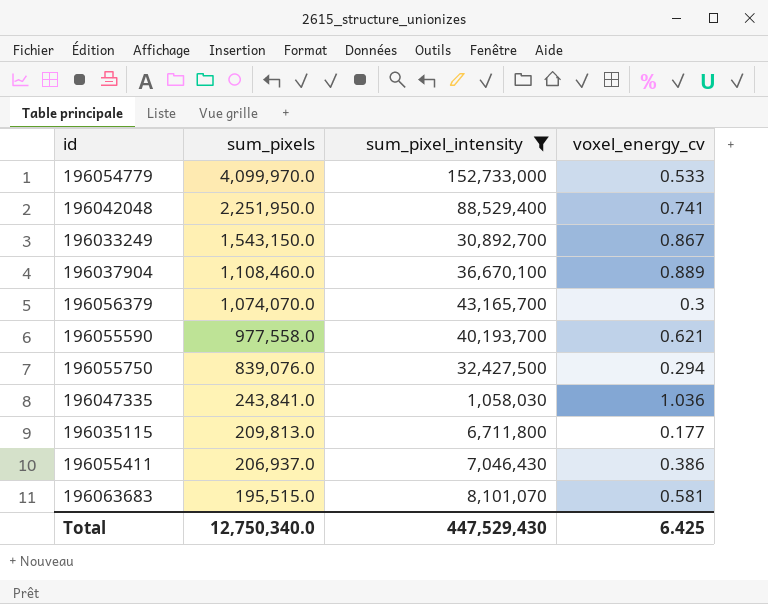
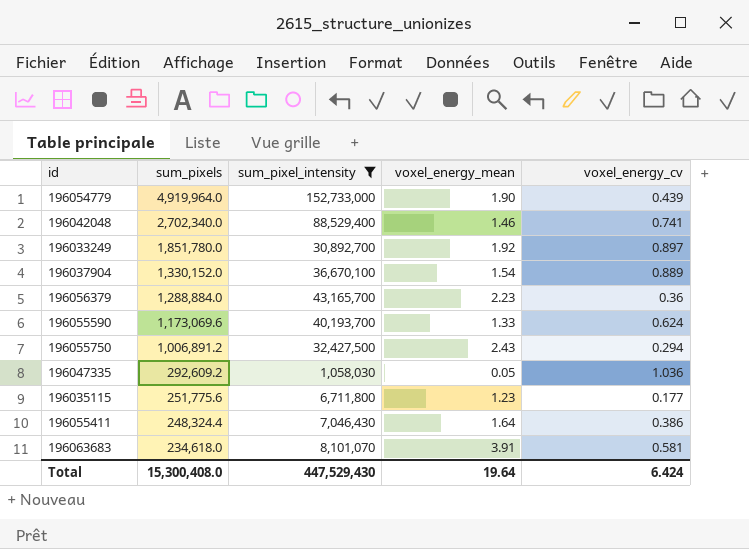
column voxel_energy_mean | position: none -> 4
196054779 | sum_pixels: 4,099,970.0 -> 4,919,964.0
196054779 | voxel_energy_cv: 0.533 -> 0.439
196042048 | sum_pixels: 2,251,950.0 -> 2,702,340.0
196033249 | sum_pixels: 1,543,150.0 -> 1,851,780.0
196033249 | voxel_energy_cv: 0.867 -> 0.897
196037904 | sum_pixels: 1,108,460.0 -> 1,330,152.0
196056379 | sum_pixels: 1,074,070.0 -> 1,288,884.0
196056379 | voxel_energy_cv: 0.3 -> 0.36
196055590 | sum_pixels: 977,558.0 -> 1,173,069.6
196055590 | voxel_energy_cv: 0.621 -> 0.624
196055750 | sum_pixels: 839,076.0 -> 1,006,891.2
196047335 | sum_pixels: 243,841.0 -> 292,609.2
196035115 | sum_pixels: 209,813.0 -> 251,775.6
196055411 | sum_pixels: 206,937.0 -> 248,324.4
196063683 | sum_pixels: 195,515.0 -> 234,618.0
Total | sum_pixels: 12,750,340.0 -> 15,300,408.0
Total | voxel_energy_cv: 6.425 -> 6.424

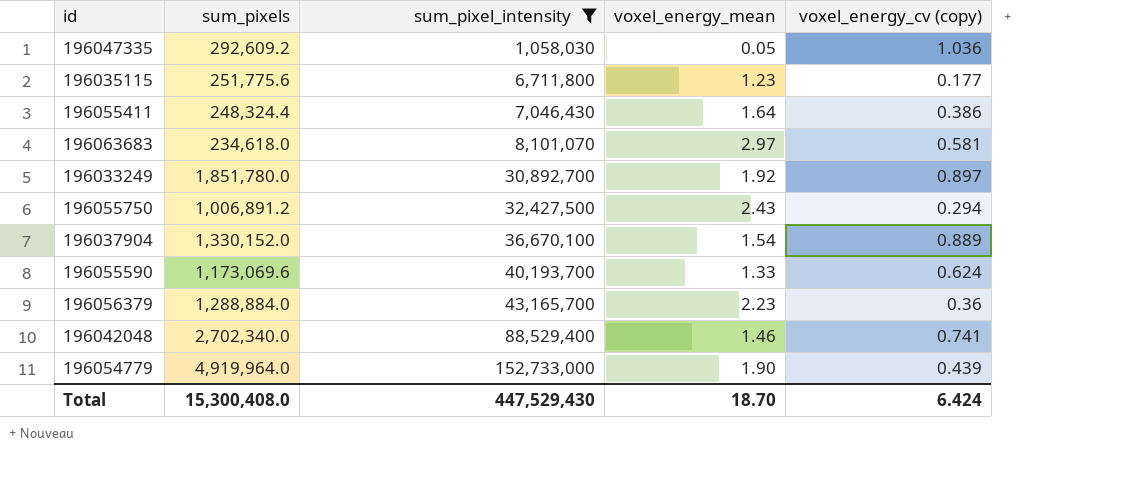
row order: sum_pixels descending -> sum_pixel_intensity ascending
column name: voxel_energy_cv -> voxel_energy_cv (copy)
196063683 | voxel_energy_mean: 3.91 -> 2.97
Total | voxel_energy_mean: 19.64 -> 18.70

